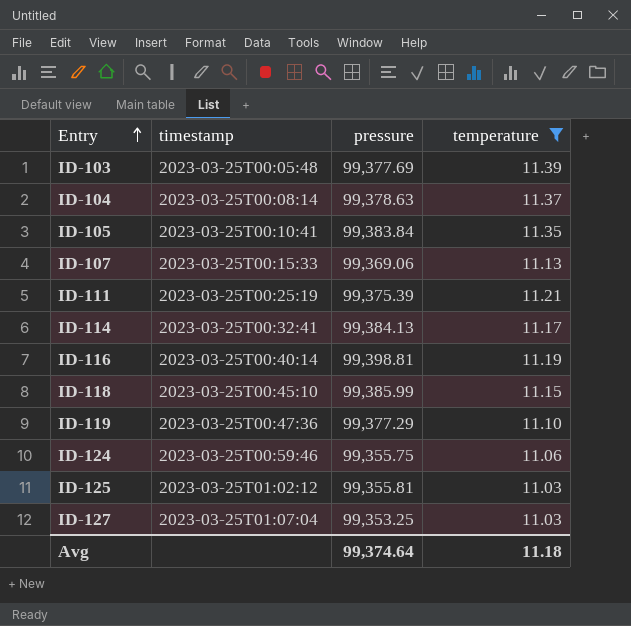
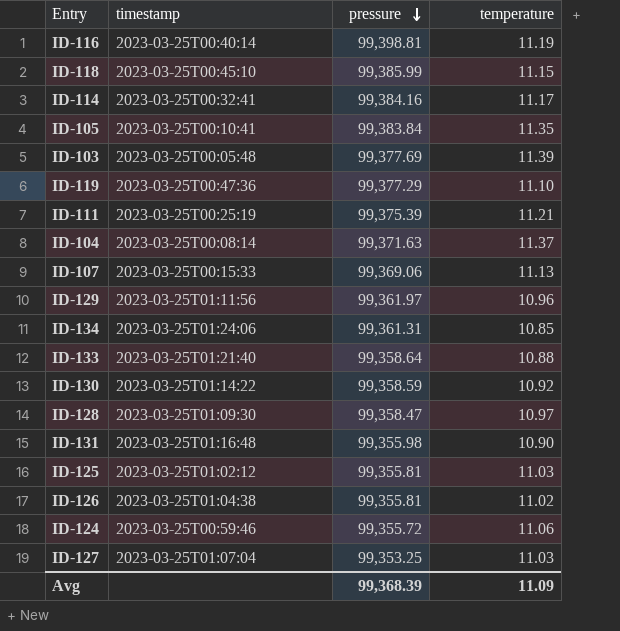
filter: temperature >= 11.03 -> none
row order: Entry ascending -> pressure descending
ID-114 | pressure: 99,384.13 -> 99,384.16
ID-104 | pressure: 99,378.63 -> 99,371.63
ID-124 | pressure: 99,355.75 -> 99,355.72
Avg | pressure: 99,374.64 -> 99,368.39
Avg | temperature: 11.18 -> 11.09

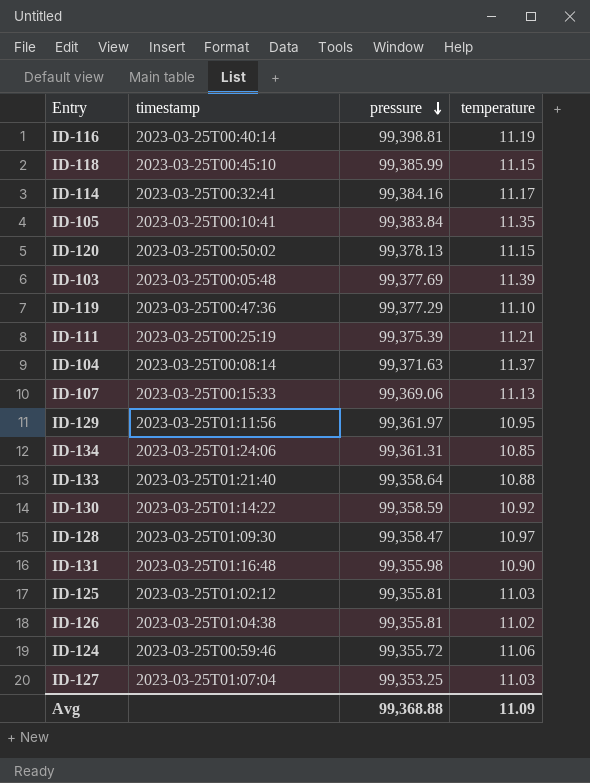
row ID-120: none -> 2023-03-25T00:50:02 | 99,378.13 | 11.15
ID-129 | temperature: 10.96 -> 10.95
Avg | pressure: 99,368.39 -> 99,368.88

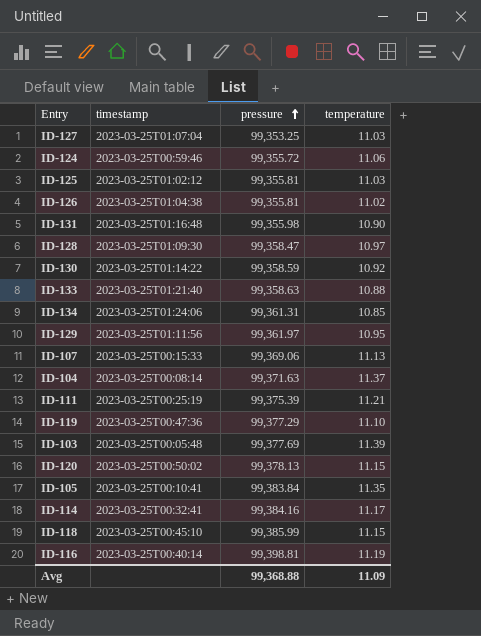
row order: pressure descending -> pressure ascending
ID-133 | pressure: 99,358.64 -> 99,358.63

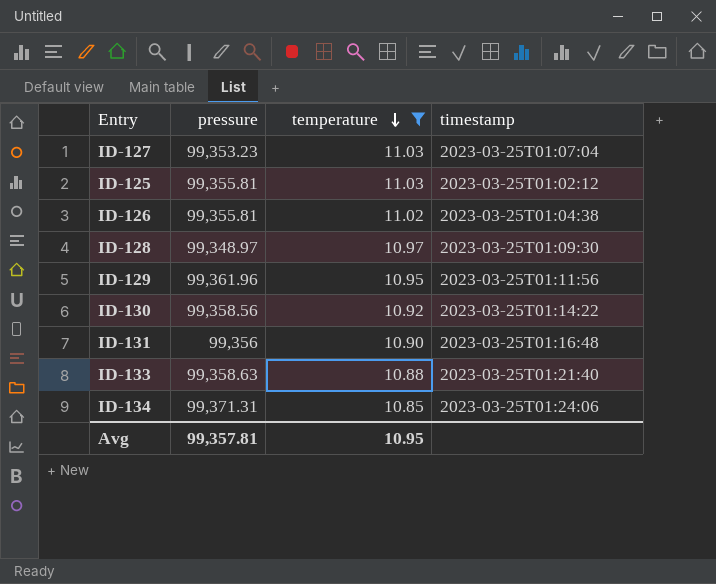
filter: none -> temperature <= 11.03
row order: pressure ascending -> temperature descending
column timestamp | position: 2 -> 4
ID-127 | pressure: 99,353.25 -> 99,353.23
ID-128 | pressure: 99,358.47 -> 99,348.97
ID-129 | pressure: 99,361.97 -> 99,361.96
ID-130 | pressure: 99,358.59 -> 99,358.56
ID-131 | pressure: 99,355.98 -> 99,356
ID-134 | pressure: 99,361.31 -> 99,371.31
Avg | pressure: 99,368.88 -> 99,357.81
Avg | temperature: 11.09 -> 10.95

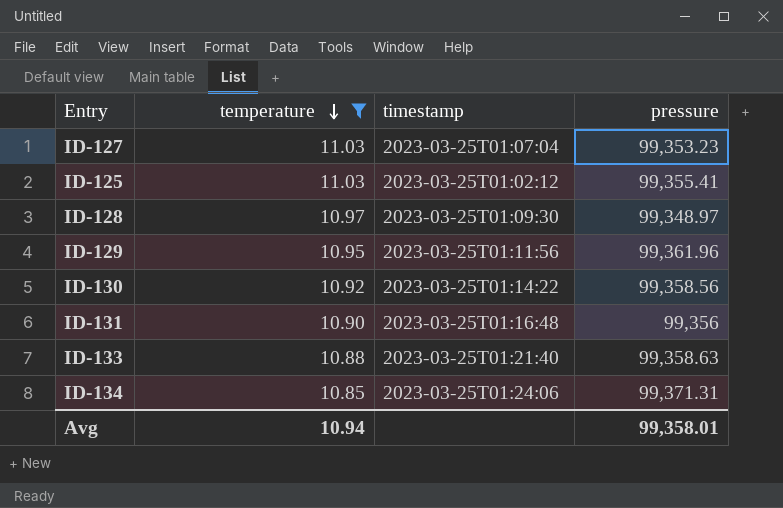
column pressure | position: 2 -> 4
row ID-126: 99,355.81 | 11.02 | 2023-03-25T01:04:38 -> none
ID-125 | pressure: 99,355.81 -> 99,355.41
Avg | temperature: 10.95 -> 10.94
Avg | pressure: 99,357.81 -> 99,358.01

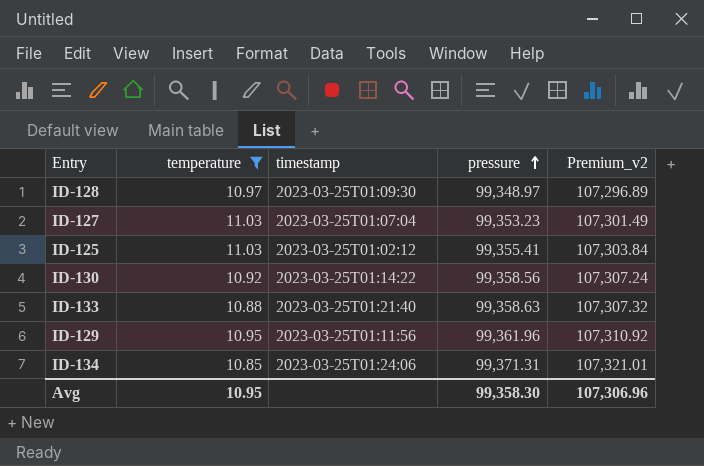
row order: temperature descending -> pressure ascending
column Premium_v2 | formula: none -> [pressure] * 1.08
row ID-131: 10.90 | 2023-03-25T01:16:48 | 99,356 -> none
Avg | temperature: 10.94 -> 10.95
Avg | pressure: 99,358.01 -> 99,358.30

